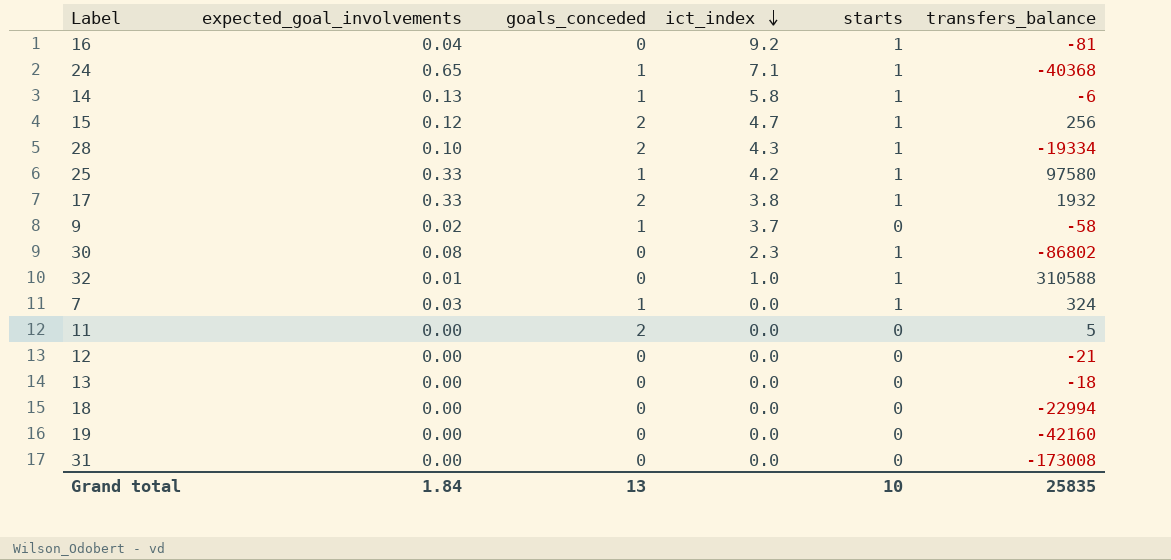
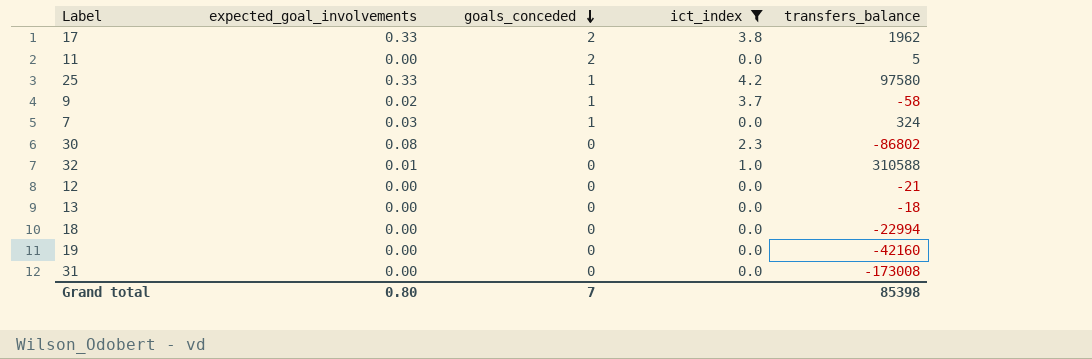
filter: none -> ict_index <= 4.2
row order: ict_index descending -> goals_conceded descending
column starts | position: 5 -> none
17 | transfers_balance: 1932 -> 1962
Grand total | expected_goal_involvements: 1.84 -> 0.80
Grand total | goals_conceded: 13 -> 7
Grand total | transfers_balance: 25835 -> 85398

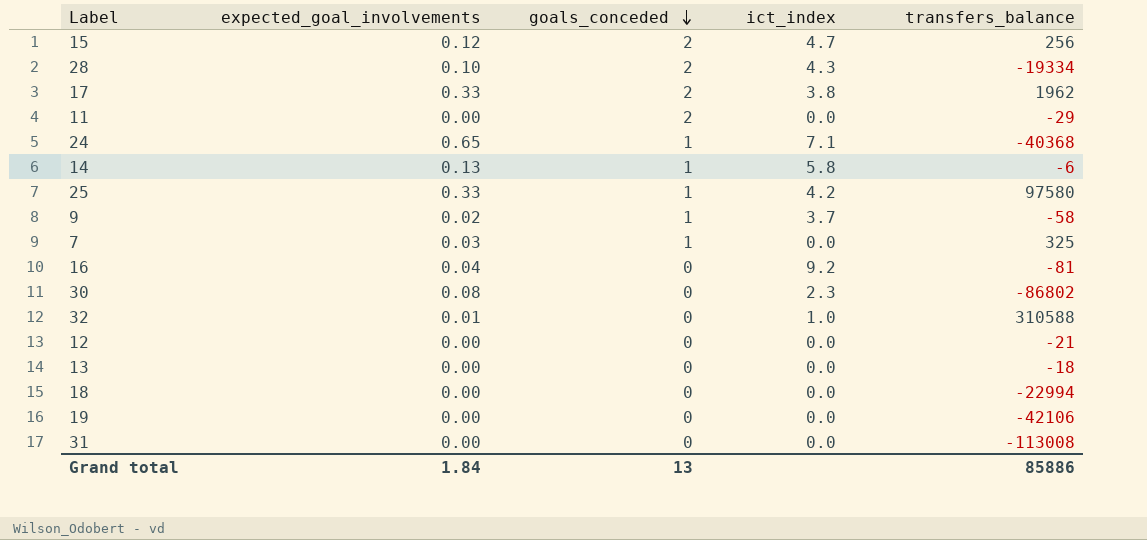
filter: ict_index <= 4.2 -> none
11 | transfers_balance: 5 -> -29
7 | transfers_balance: 324 -> 325
19 | transfers_balance: -42160 -> -42106
31 | transfers_balance: -173008 -> -113008
Grand total | expected_goal_involvements: 0.80 -> 1.84
Grand total | goals_conceded: 7 -> 13
Grand total | transfers_balance: 85398 -> 85886

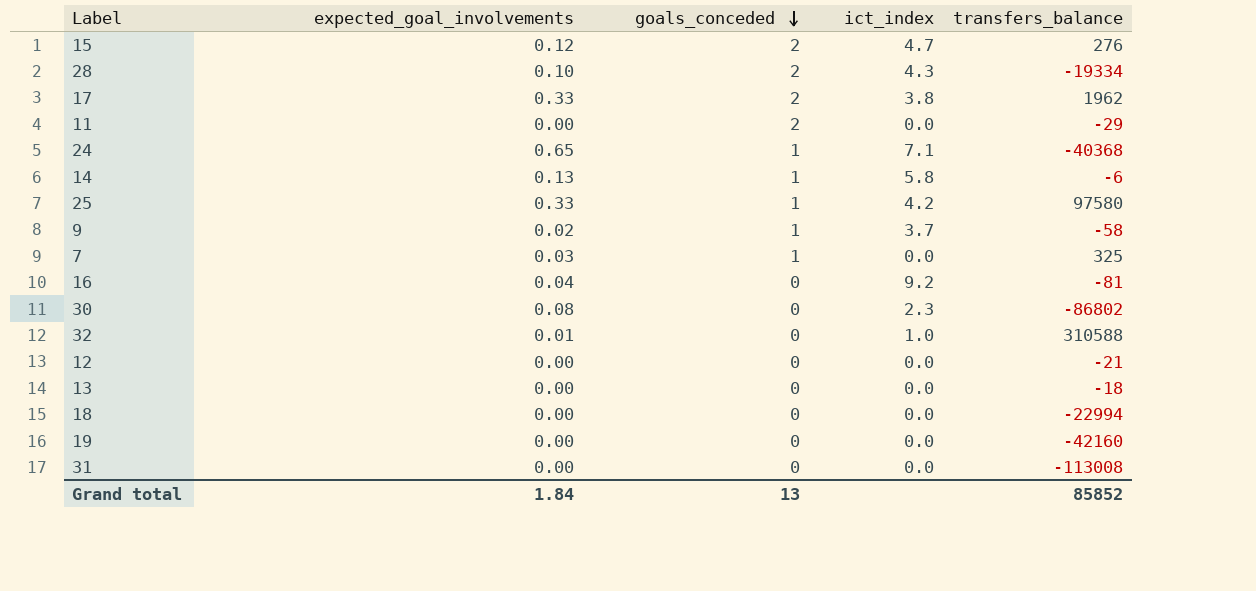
15 | transfers_balance: 256 -> 276
19 | transfers_balance: -42106 -> -42160
Grand total | transfers_balance: 85886 -> 85852

